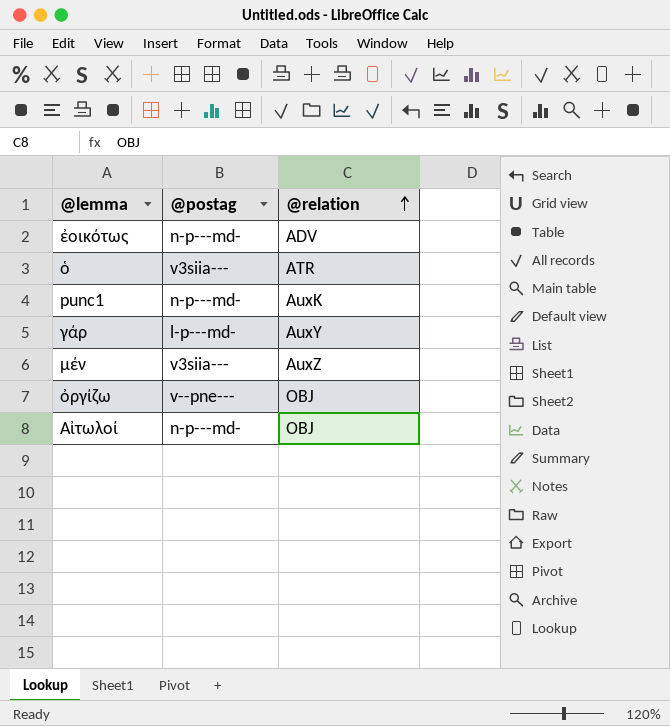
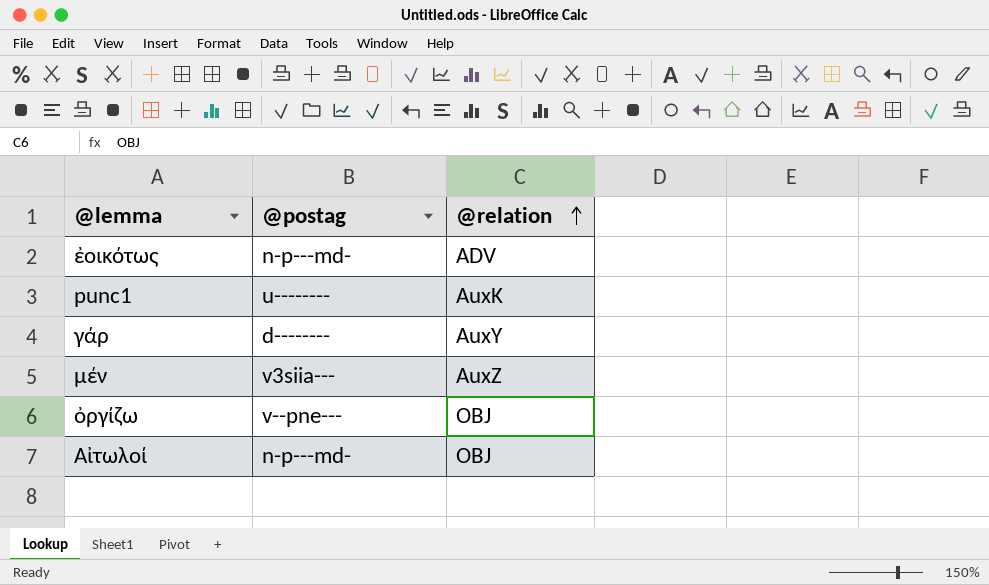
row ὁ: v3siia--- | ATR -> none
punc1 | @postag: n-p---md- -> u--------
γάρ | @postag: l-p---md- -> d--------

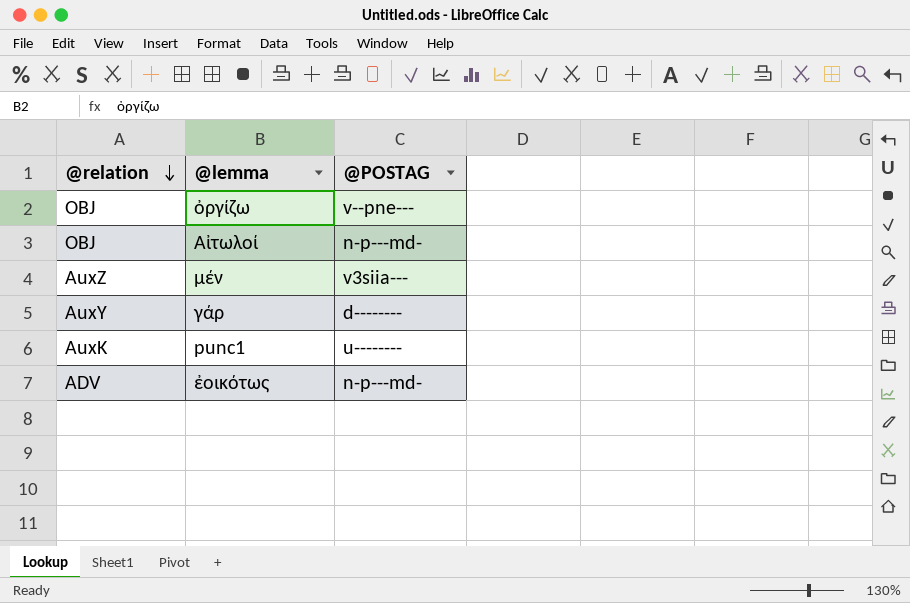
row order: @relation ascending -> @relation descending
column @relation | position: 3 -> 1
column name: @postag -> @POSTAG

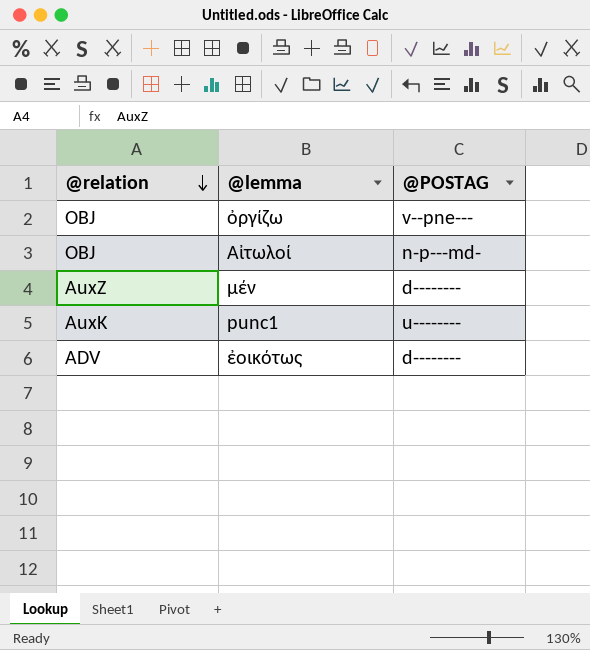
row γάρ: AuxY | d-------- -> none
μέν | @POSTAG: v3siia--- -> d--------
ἐοικότως | @POSTAG: n-p---md- -> d--------

